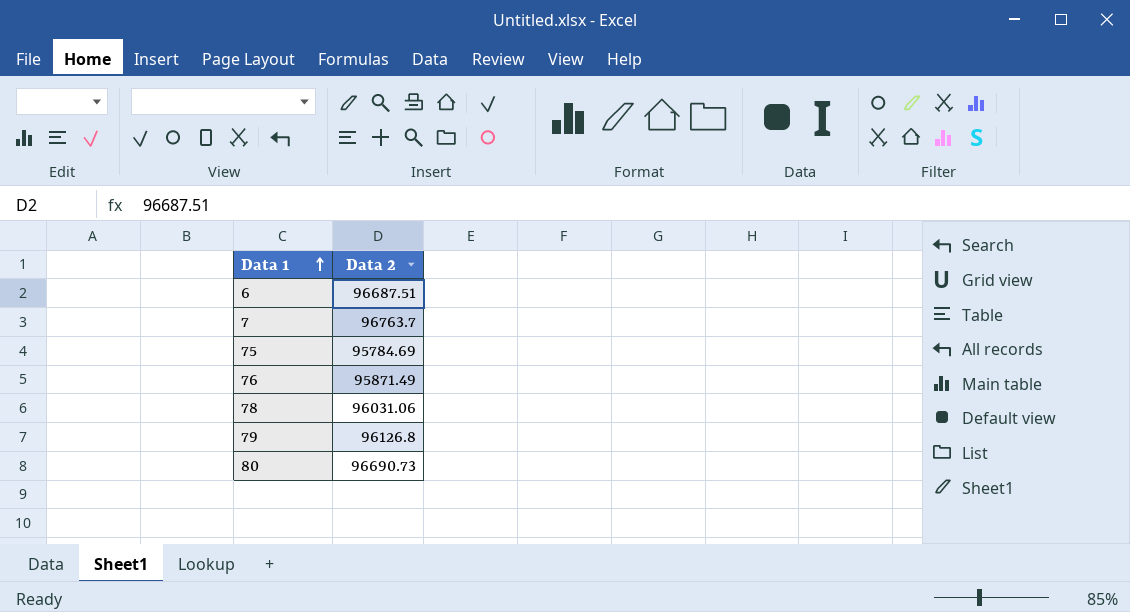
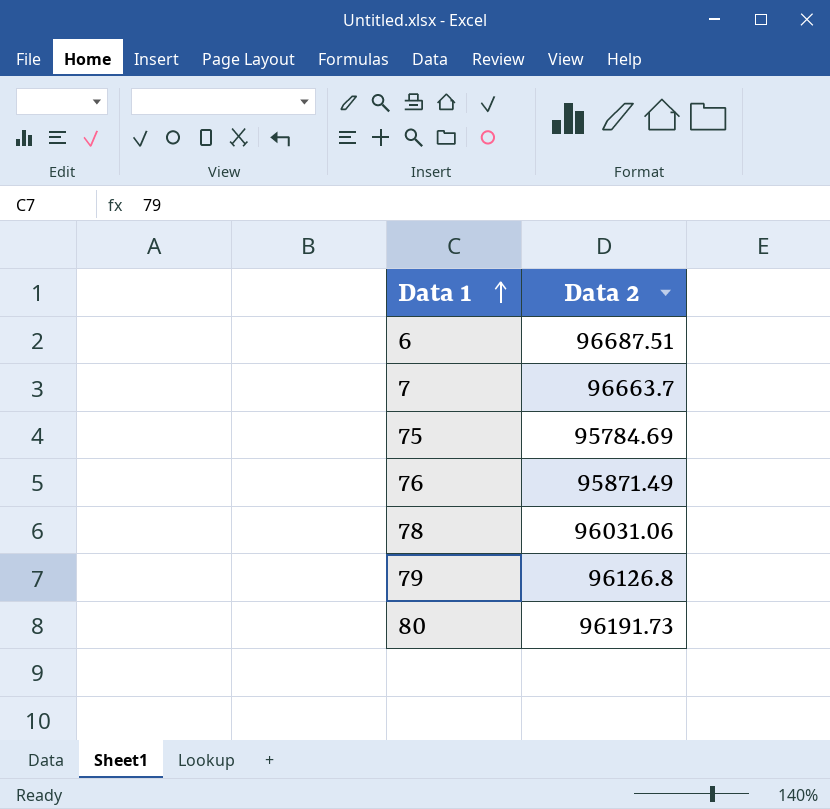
7 | Data 2: 96763.7 -> 96663.7
80 | Data 2: 96690.73 -> 96191.73

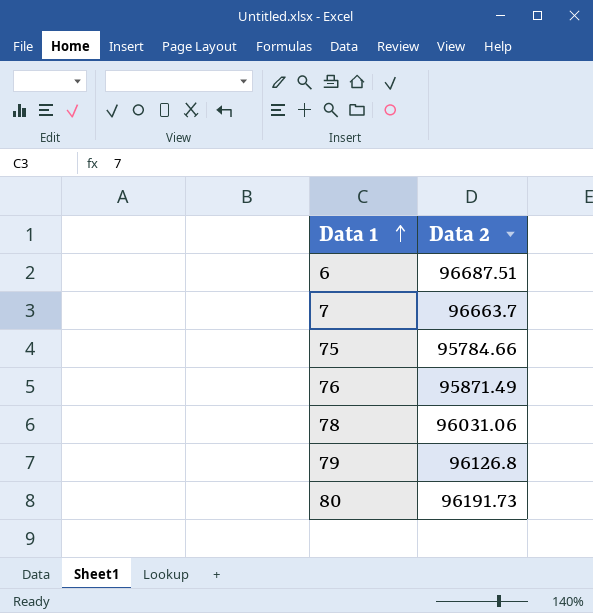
75 | Data 2: 95784.69 -> 95784.66

